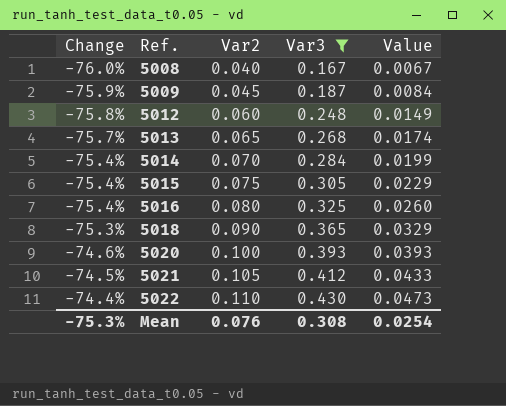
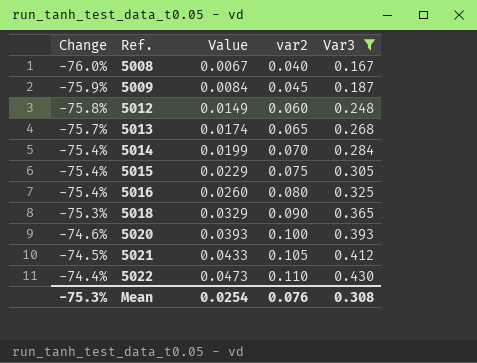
column Value | position: 5 -> 3
column name: Var2 -> var2

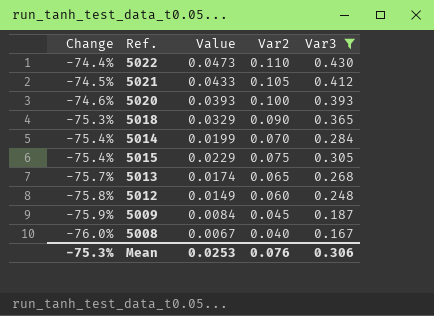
row order: Change ascending -> Change descending
column name: var2 -> Var2
row 5016: -75.4% | 0.0260 | 0.080 | 0.325 -> none
Mean | Value: 0.0254 -> 0.0253
Mean | Var3: 0.308 -> 0.306

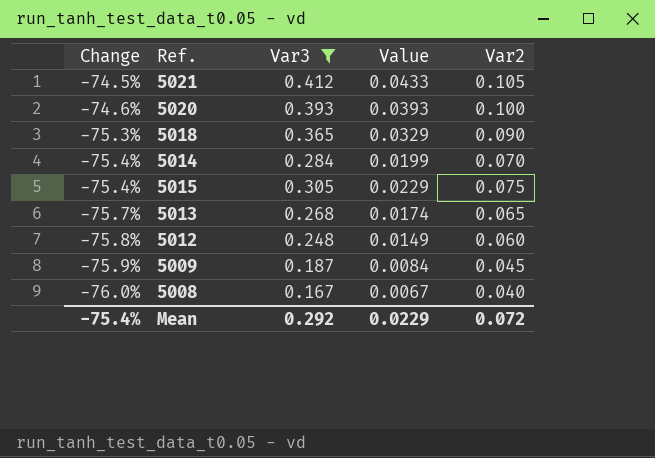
column Var3 | position: 5 -> 3
row 5022: -74.4% | 0.0473 | 0.110 | 0.430 -> none
Mean | Change: -75.3% -> -75.4%
Mean | Var3: 0.306 -> 0.292
Mean | Value: 0.0253 -> 0.0229
Mean | Var2: 0.076 -> 0.072

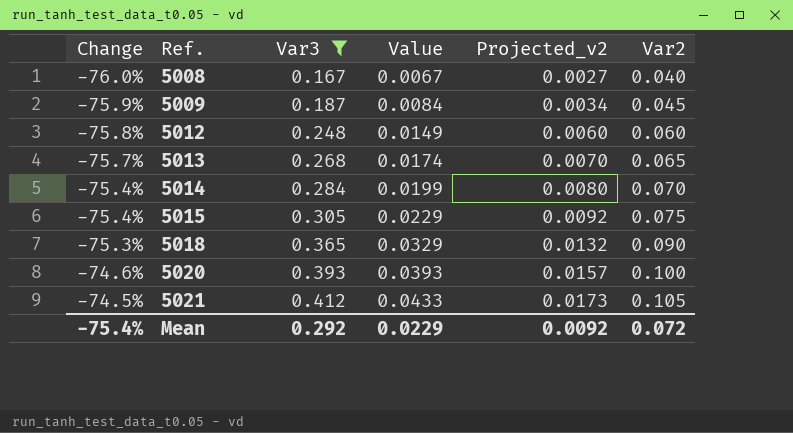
row order: Change descending -> Change ascending
column Projected_v2 | formula: none -> [Value] * 0.4

